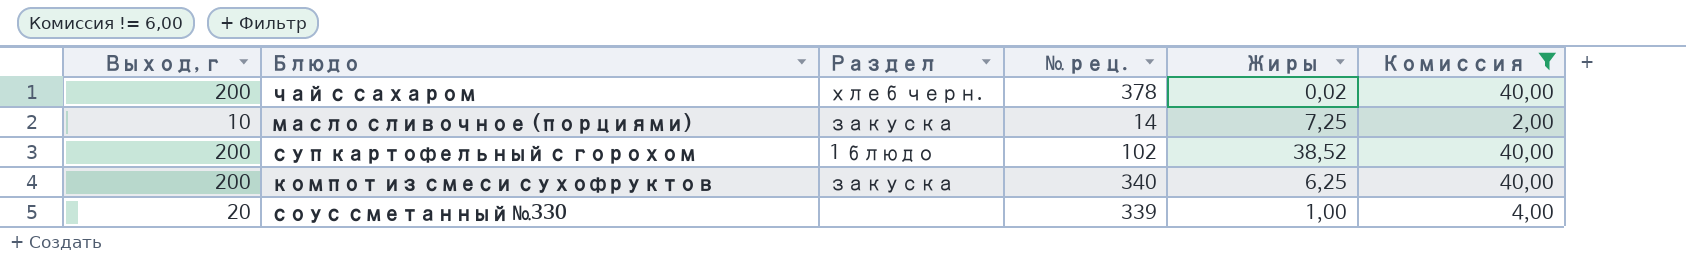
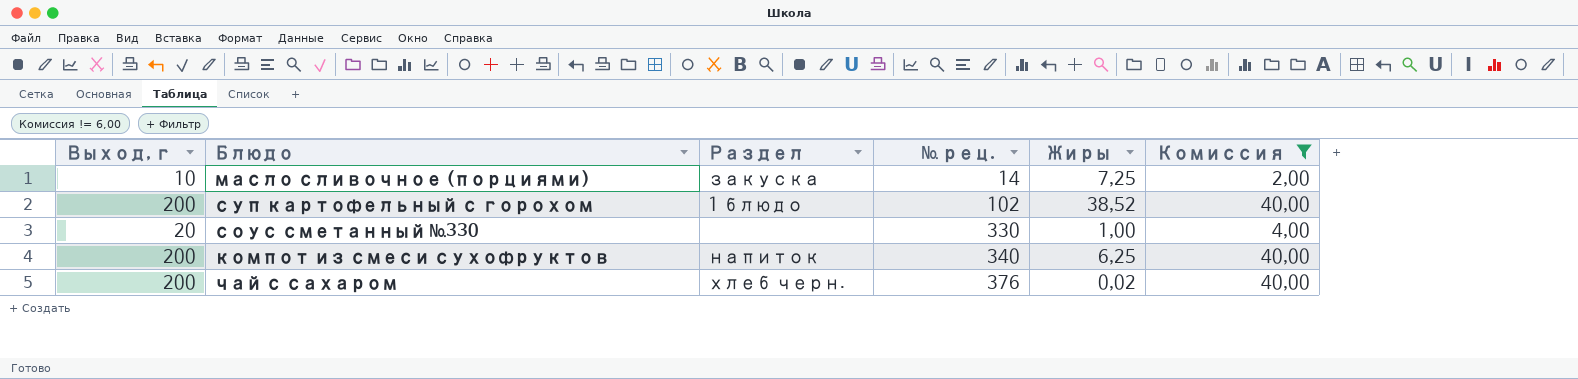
row order: none -> № рец. ascending
соус сметанный №330 | № рец.: 339 -> 330
компот из смеси сухофруктов | Раздел: закуска -> напиток
чай с сахаром | № рец.: 378 -> 376

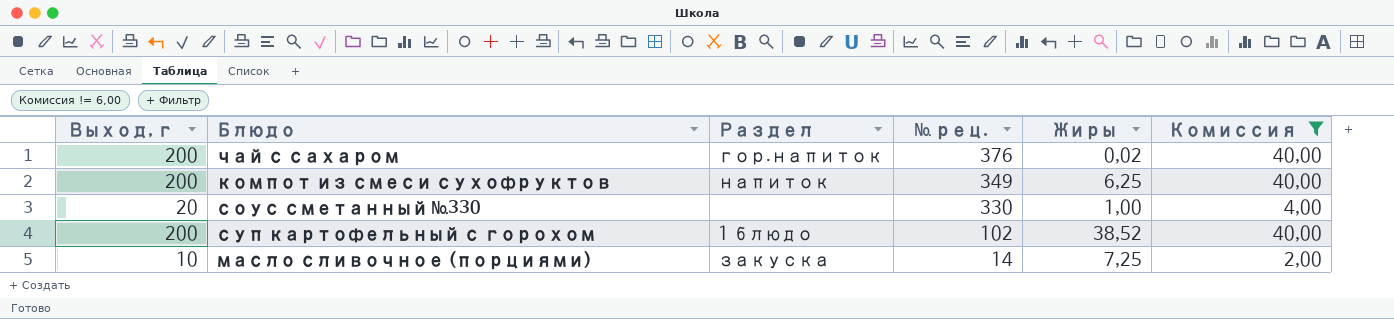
row order: № рец. ascending -> № рец. descending
чай с сахаром | Раздел: хлеб черн. -> гор.напиток
компот из смеси сухофруктов | № рец.: 340 -> 349

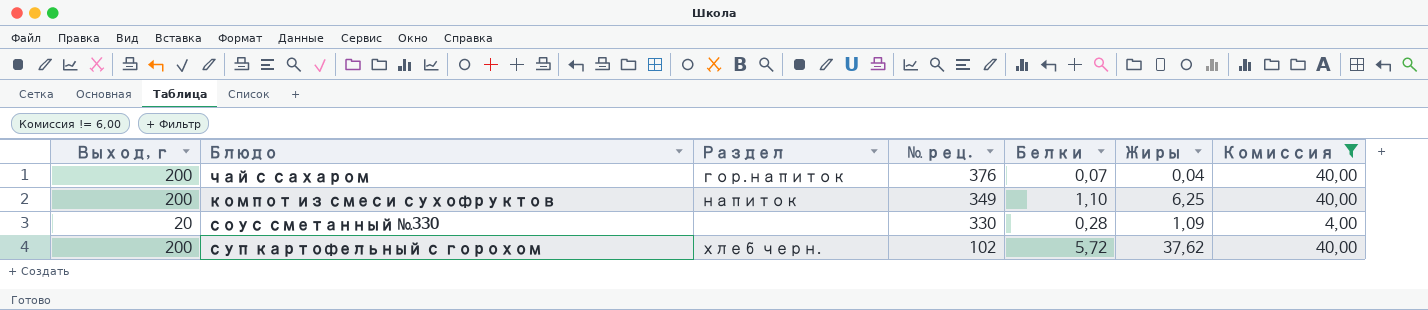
column Белки | position: none -> 5
row масло сливочное (порциями): 10 | закуска | 14 | 7,25 | 2,00 -> none
чай с сахаром | Жиры: 0,02 -> 0,04
соус сметанный №330 | Жиры: 1,00 -> 1,09
суп картофельный с горохом | Раздел: 1 блюдо -> хлеб черн.
суп картофельный с горохом | Жиры: 38,52 -> 37,62

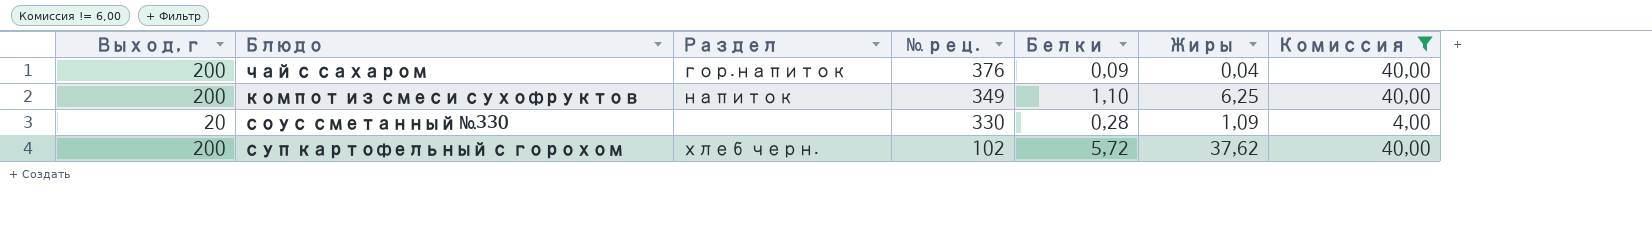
чай с сахаром | Белки: 0,07 -> 0,09

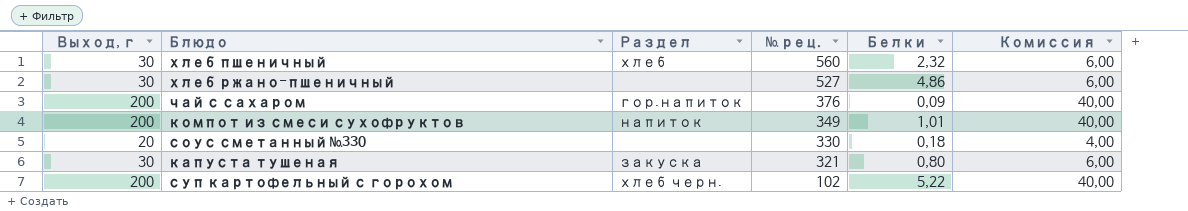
filter: Комиссия != 6,00 -> none
column Жиры | position: 6 -> none
компот из смеси сухофруктов | Белки: 1,10 -> 1,01
соус сметанный №330 | Белки: 0,28 -> 0,18
суп картофельный с горохом | Белки: 5,72 -> 5,22

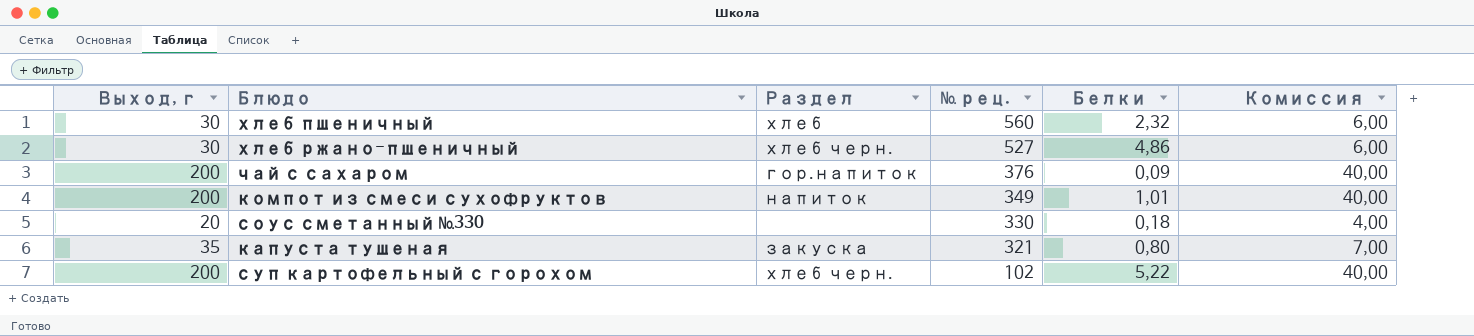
хлеб ржано-пшеничный | Раздел: none -> хлеб черн.
капуста тушеная | Выход, г: 30 -> 35
капуста тушеная | Комиссия: 6,00 -> 7,00

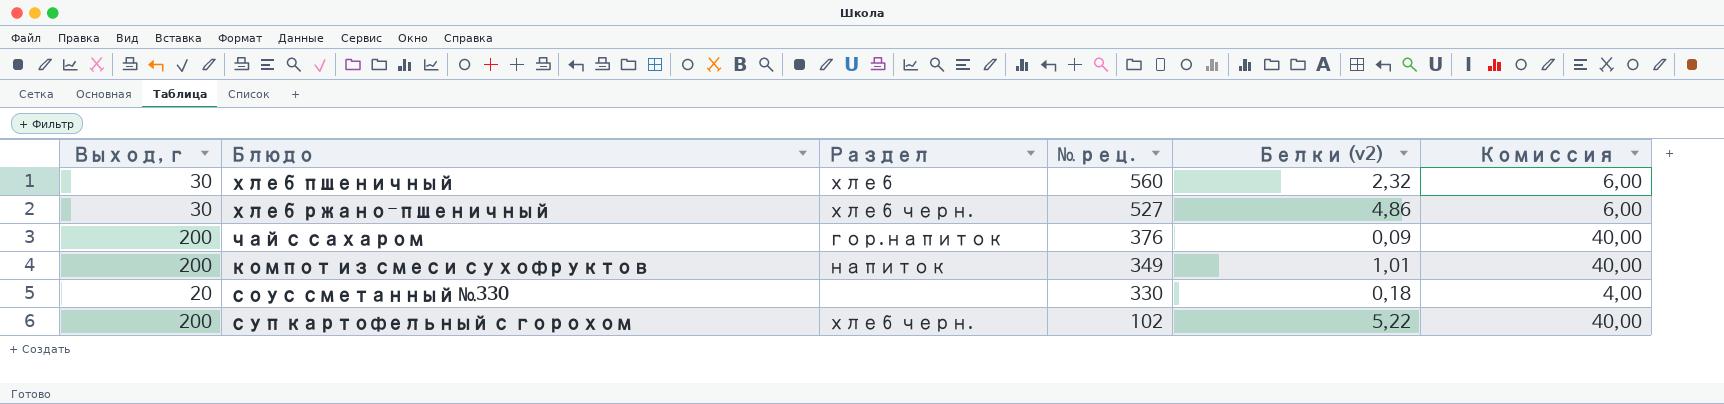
column name: Белки -> Белки (v2)
row капуста тушеная: 35 | закуска | 321 | 0,80 | 7,00 -> none

